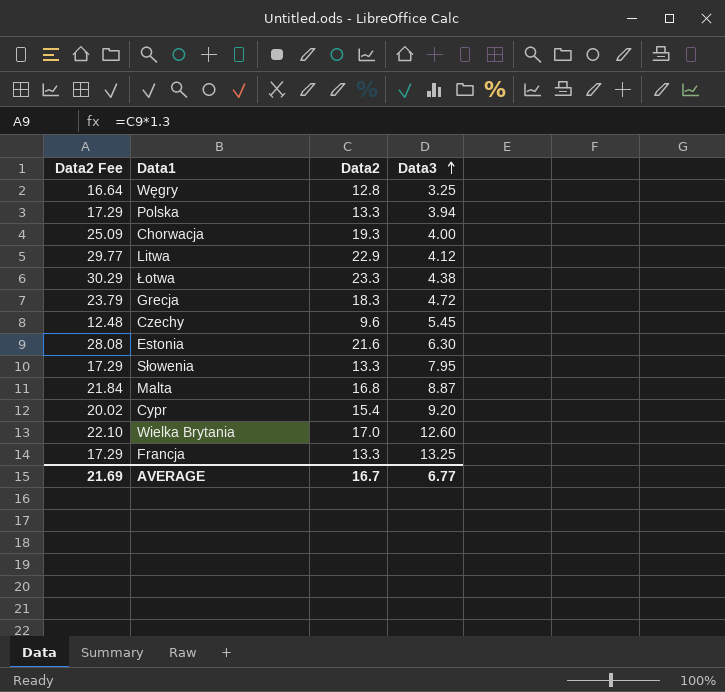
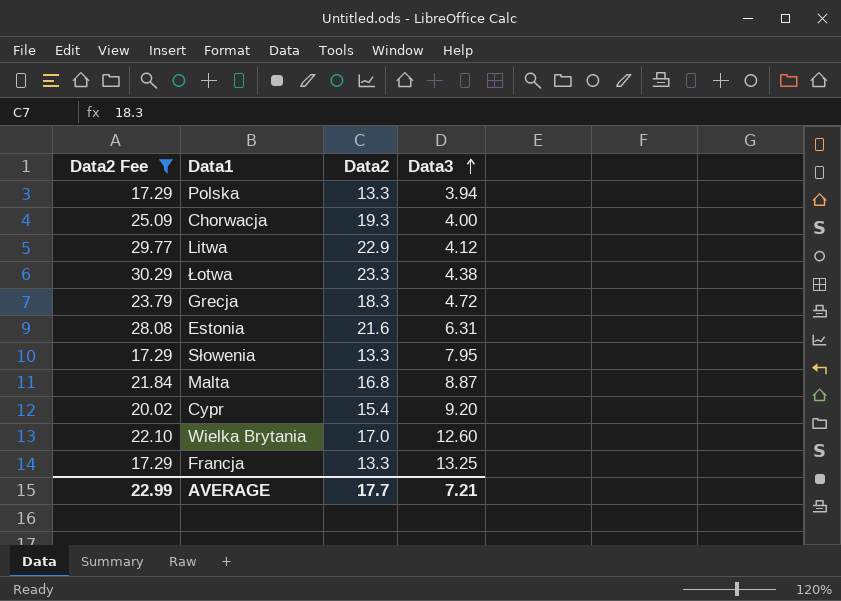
filter: none -> Data2 Fee >= 17.29
Estonia | Data3: 6.30 -> 6.31
AVERAGE | Data2 Fee: 21.69 -> 22.99
AVERAGE | Data2: 16.7 -> 17.7
AVERAGE | Data3: 6.77 -> 7.21

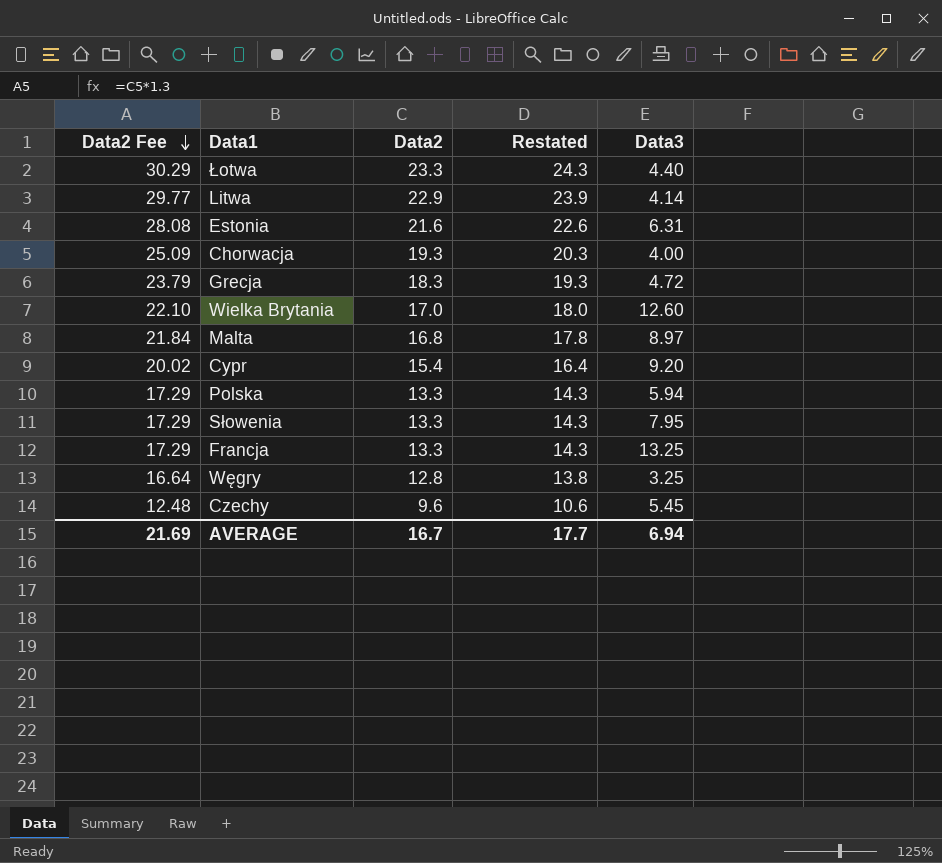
filter: Data2 Fee >= 17.29 -> none
row order: Data3 ascending -> Data2 Fee descending
column Restated | formula: none -> [Data2] + 1
Łotwa | Data3: 4.38 -> 4.40
Litwa | Data3: 4.12 -> 4.14
Malta | Data3: 8.87 -> 8.97
Polska | Data3: 3.94 -> 5.94
AVERAGE | Data2 Fee: 22.99 -> 21.69
AVERAGE | Data2: 17.7 -> 16.7
AVERAGE | Data3: 7.21 -> 6.94

